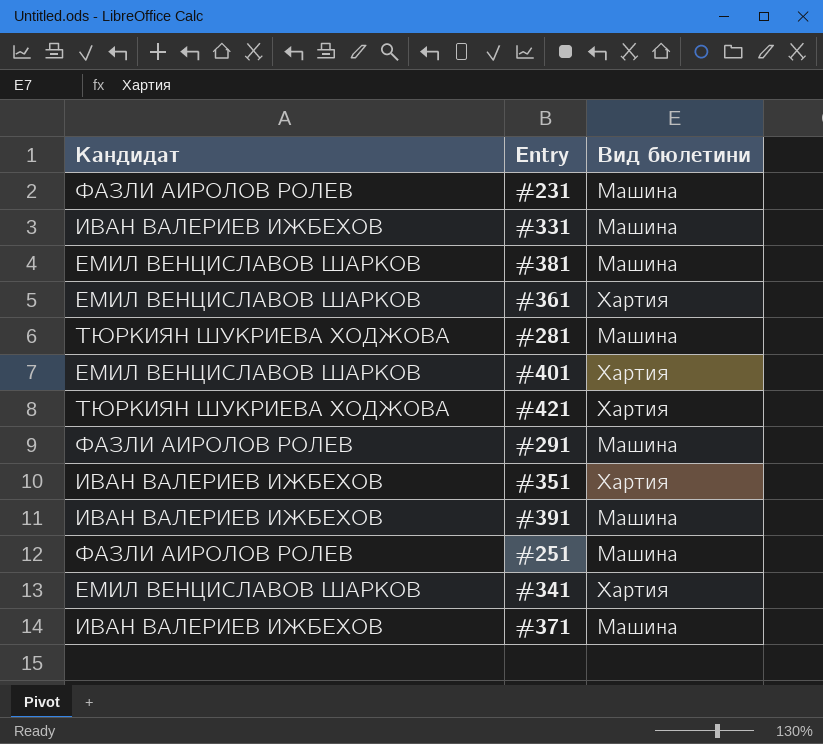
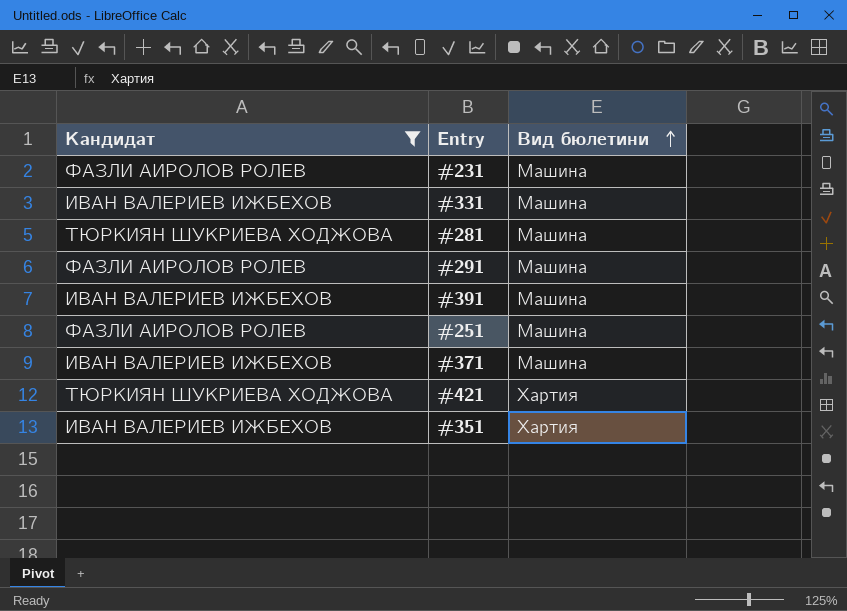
filter: none -> Кандидат != ЕМИЛ ВЕНЦИСЛАВОВ ШАРКОВ
row order: none -> Вид бюлетини ascending

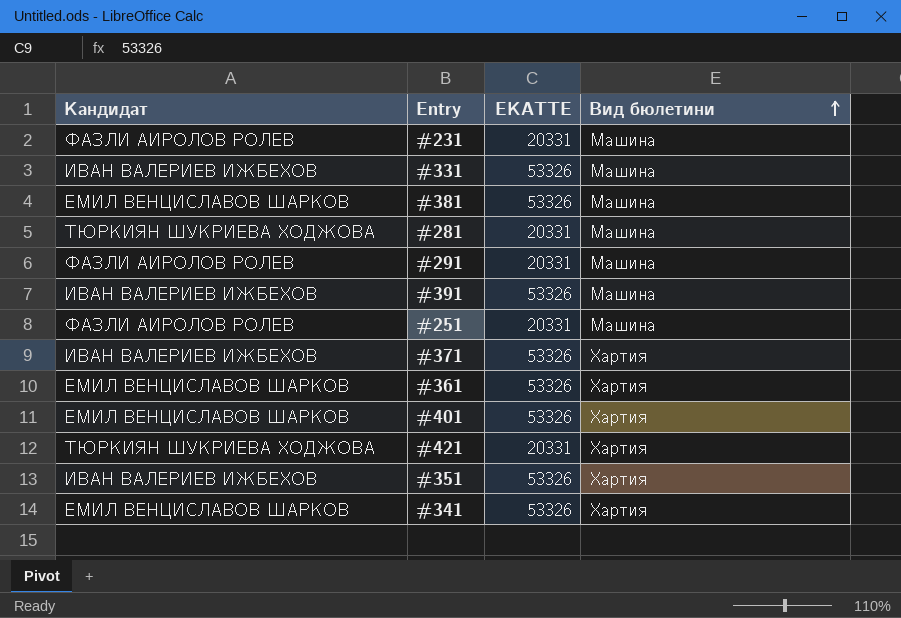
filter: Кандидат != ЕМИЛ ВЕНЦИСЛАВОВ ШАРКОВ -> none
column ЕКАТТЕ | position: none -> 3
#371 | Вид бюлетини: Машина -> Хартия

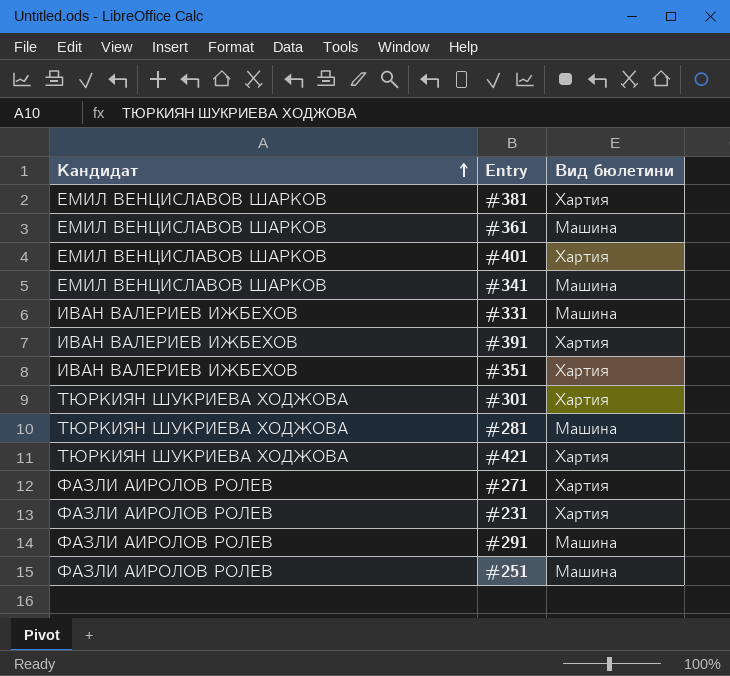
row order: Вид бюлетини ascending -> Кандидат ascending
column ЕКАТТЕ | position: 3 -> none
row #371: ИВАН ВАЛЕРИЕВ ИЖБЕХОВ | 53326 | Хартия -> none
#381 | Вид бюлетини: Машина -> Хартия
#361 | Вид бюлетини: Хартия -> Машина
#341 | Вид бюлетини: Хартия -> Машина
#391 | Вид бюлетини: Машина -> Хартия
row #301: none -> ТЮРКИЯН ШУКРИЕВА ХОДЖОВА | Хартия
row #271: none -> ФАЗЛИ АИРОЛОВ РОЛЕВ | Хартия
#231 | Вид бюлетини: Машина -> Хартия

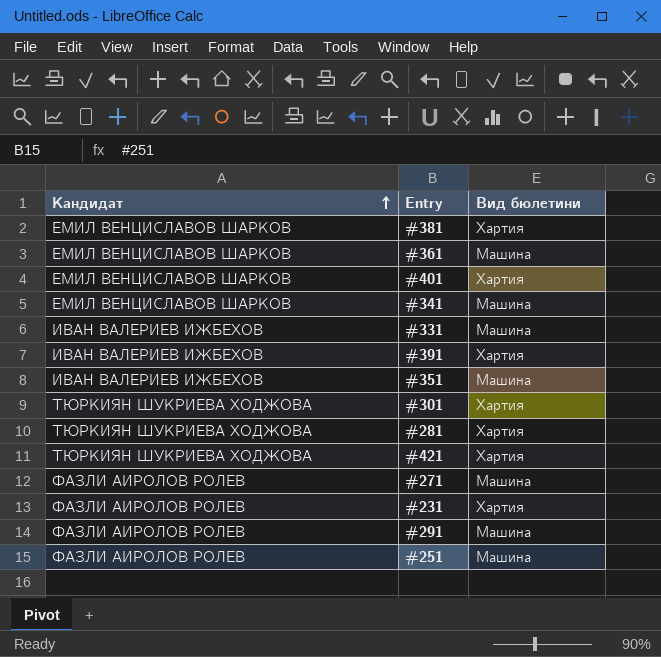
#351 | Вид бюлетини: Хартия -> Машина
#281 | Вид бюлетини: Машина -> Хартия
#271 | Вид бюлетини: Хартия -> Машина

